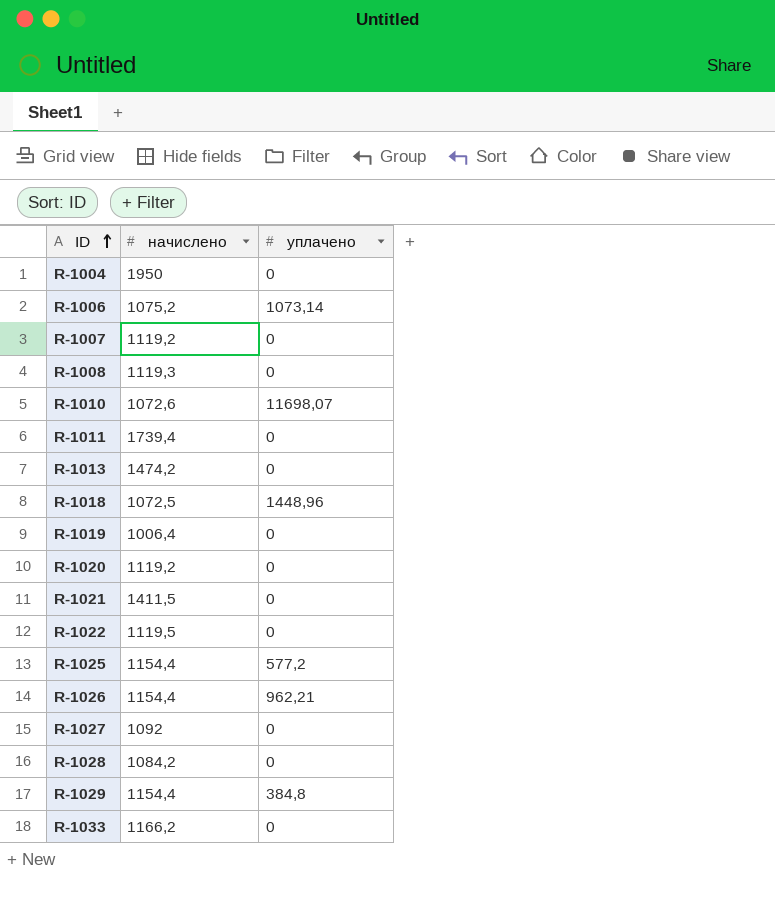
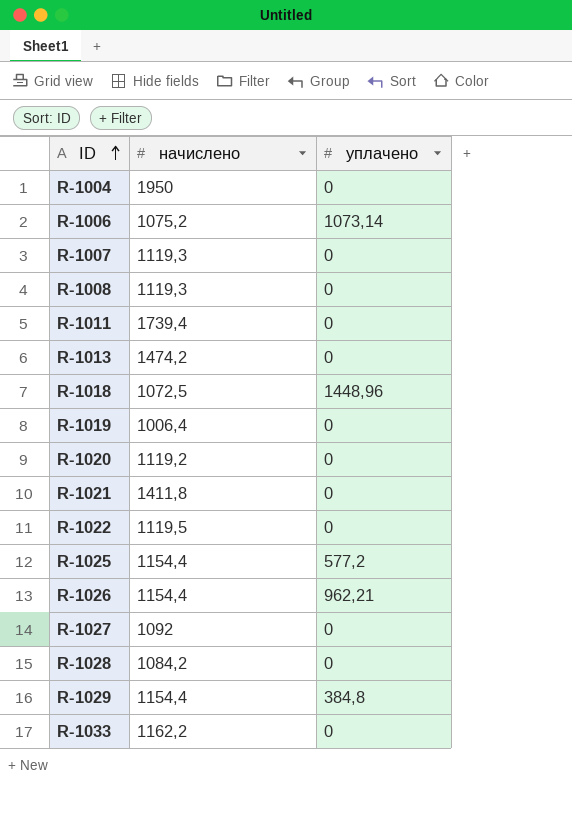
row R-1010: 1072,6 | 11698,07 -> none
R-1007 | начислено: 1119,2 -> 1119,3
R-1021 | начислено: 1411,5 -> 1411,8
R-1033 | начислено: 1166,2 -> 1162,2

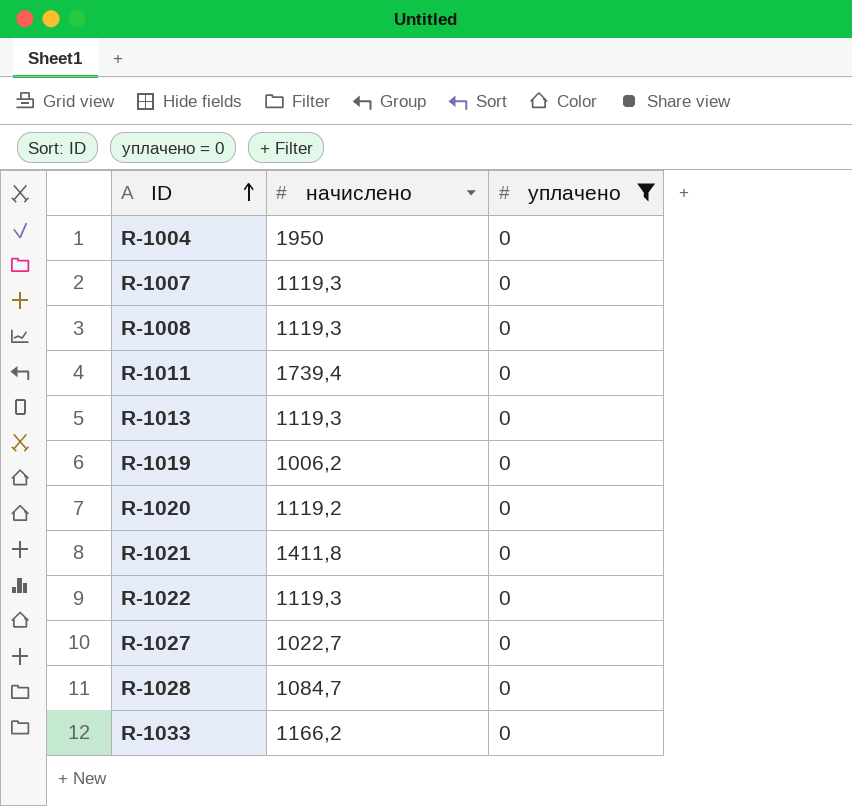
filter: none -> уплачено = 0
R-1013 | начислено: 1474,2 -> 1119,3
R-1019 | начислено: 1006,4 -> 1006,2
R-1022 | начислено: 1119,5 -> 1119,3
R-1027 | начислено: 1092 -> 1022,7
R-1028 | начислено: 1084,2 -> 1084,7
R-1033 | начислено: 1162,2 -> 1166,2

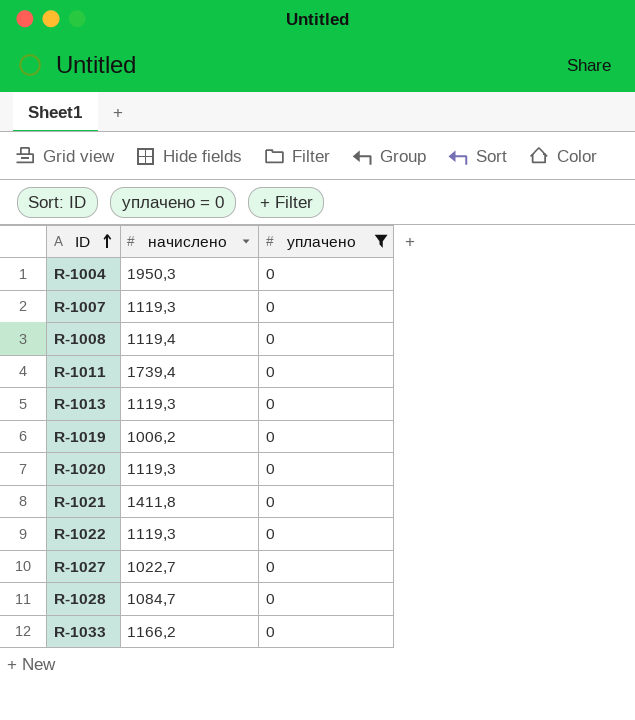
R-1004 | начислено: 1950 -> 1950,3
R-1008 | начислено: 1119,3 -> 1119,4
R-1020 | начислено: 1119,2 -> 1119,3

